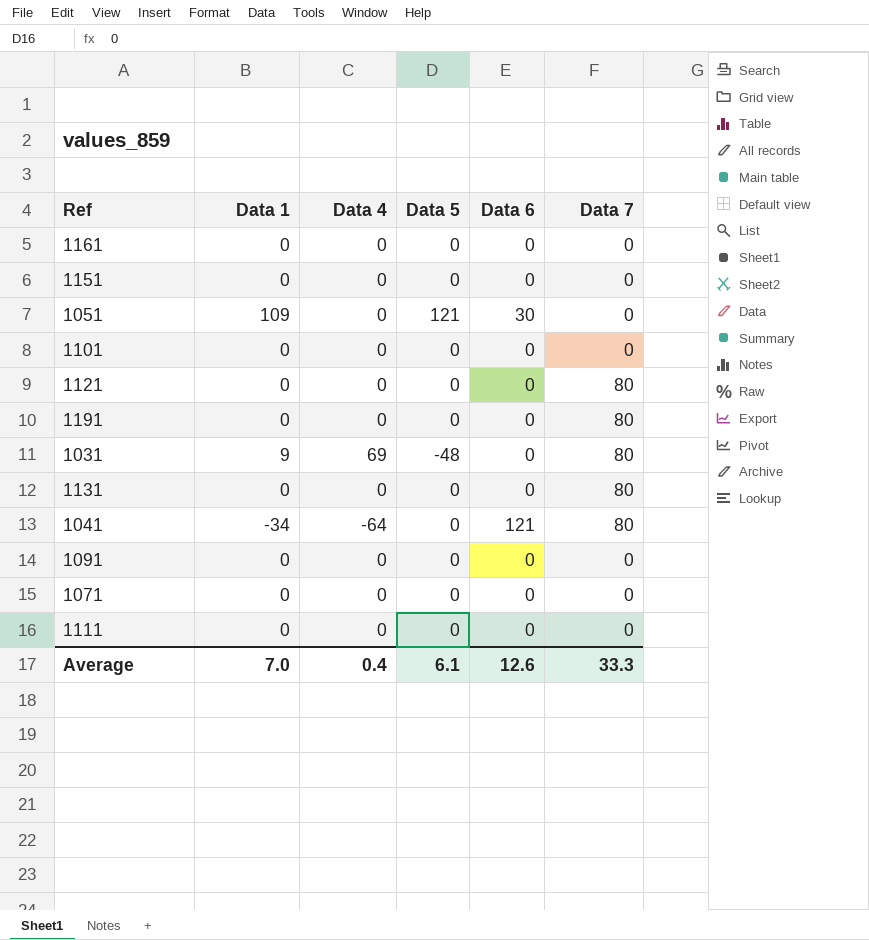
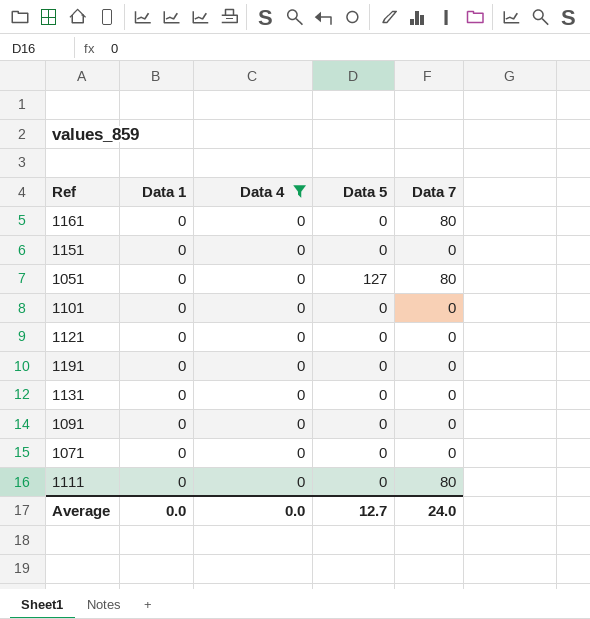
filter: none -> Data 4 = 0
column Data 6 | position: 5 -> none
1161 | Data 7: 0 -> 80
1051 | Data 1: 109 -> 0
1051 | Data 5: 121 -> 127
1051 | Data 7: 0 -> 80
1121 | Data 7: 80 -> 0
1191 | Data 7: 80 -> 0
1131 | Data 7: 80 -> 0
1111 | Data 7: 0 -> 80
Average | Data 1: 7.0 -> 0.0
Average | Data 4: 0.4 -> 0.0
Average | Data 5: 6.1 -> 12.7
Average | Data 7: 33.3 -> 24.0

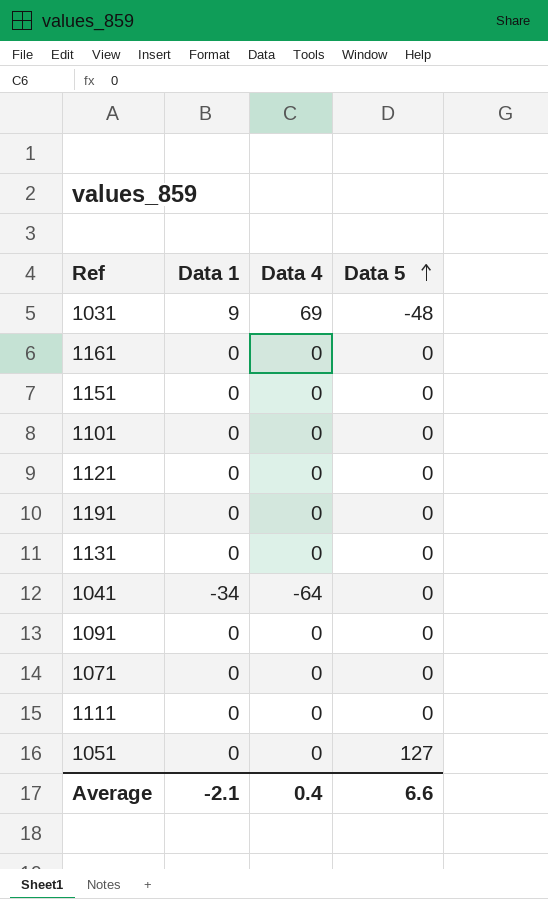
filter: Data 4 = 0 -> none
row order: none -> Data 5 ascending
column Data 7 | position: 5 -> none
Average | Data 1: 0.0 -> -2.1
Average | Data 4: 0.0 -> 0.4
Average | Data 5: 12.7 -> 6.6

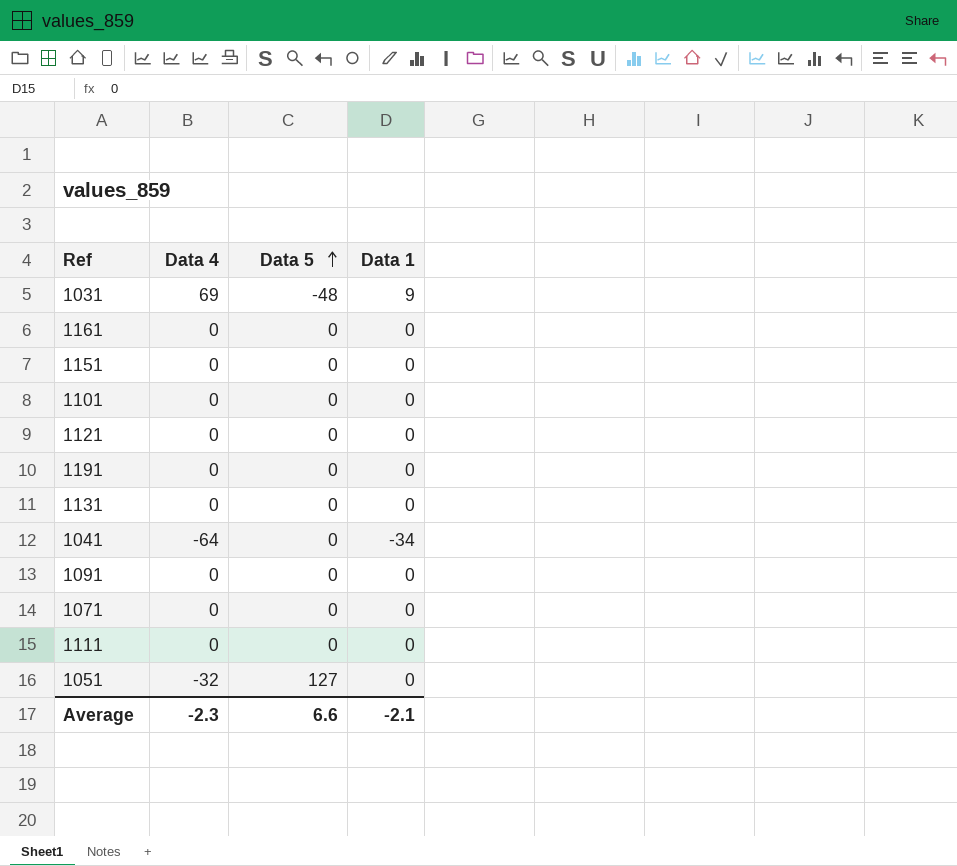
column Data 1 | position: 2 -> 4
1051 | Data 4: 0 -> -32
Average | Data 4: 0.4 -> -2.3

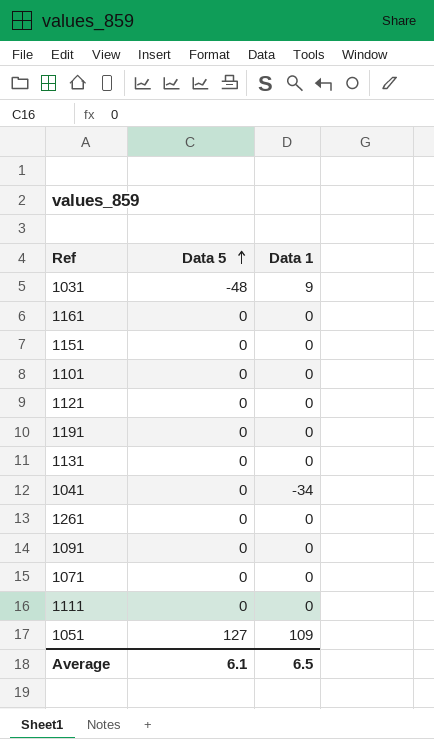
column Data 4 | position: 2 -> none
row 1261: none -> 0 | 0
1051 | Data 1: 0 -> 109
Average | Data 5: 6.6 -> 6.1
Average | Data 1: -2.1 -> 6.5

